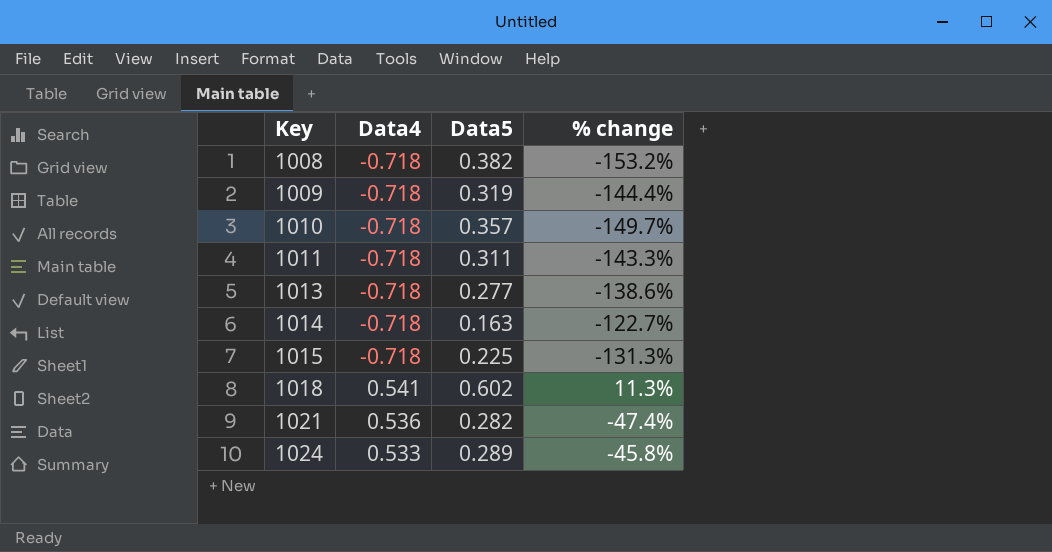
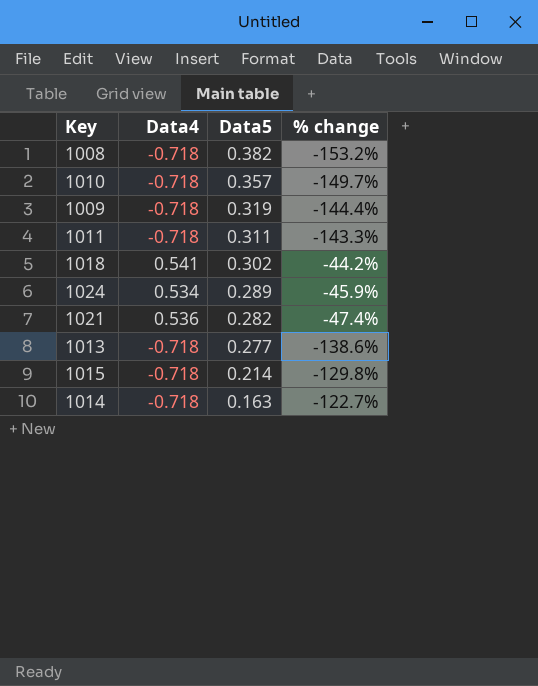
row order: Key ascending -> Data5 descending
1018 | Data5: 0.602 -> 0.302
1018 | % change: 11.3% -> -44.2%
1024 | Data4: 0.533 -> 0.534
1024 | % change: -45.8% -> -45.9%
1015 | Data5: 0.225 -> 0.214
1015 | % change: -131.3% -> -129.8%

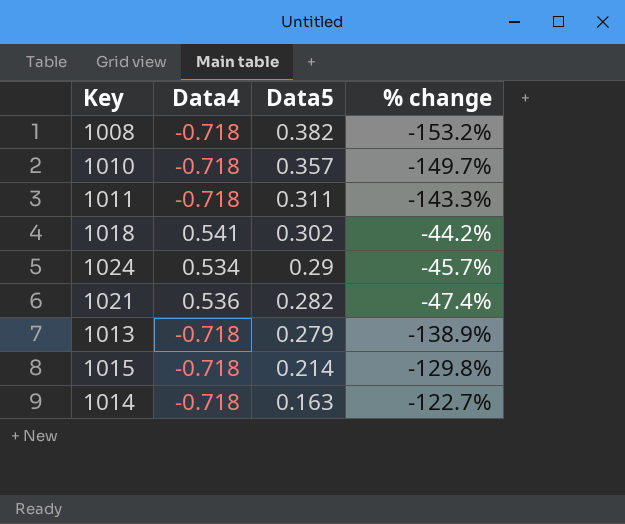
row 1009: -0.718 | 0.319 | -144.4% -> none
1024 | Data5: 0.289 -> 0.29
1024 | % change: -45.9% -> -45.7%
1013 | Data5: 0.277 -> 0.279
1013 | % change: -138.6% -> -138.9%

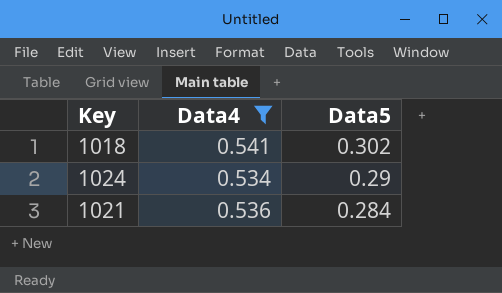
filter: none -> Data4 != -0.718
column % change | formula: ([Data5] - [Data4]) / [Data4] -> none
1021 | Data5: 0.282 -> 0.284

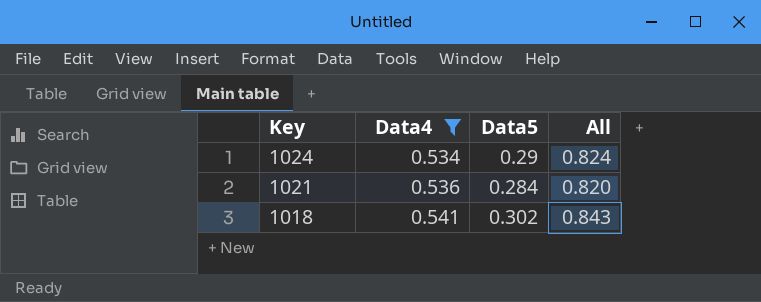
row order: Data5 descending -> Key descending
column All | formula: none -> [Data4] + [Data5]

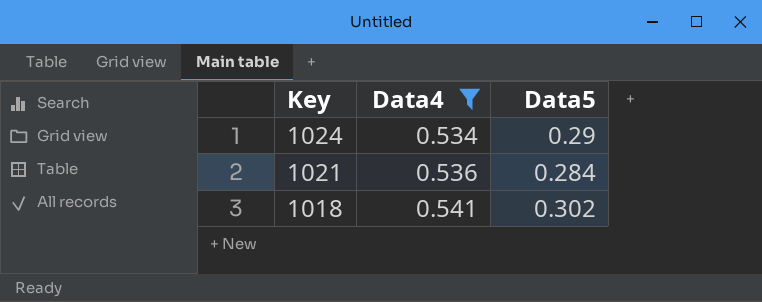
column All | formula: [Data4] + [Data5] -> none

